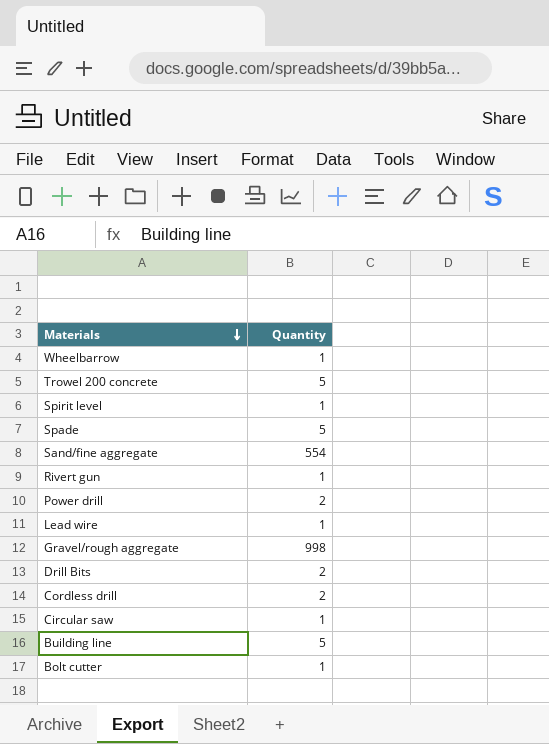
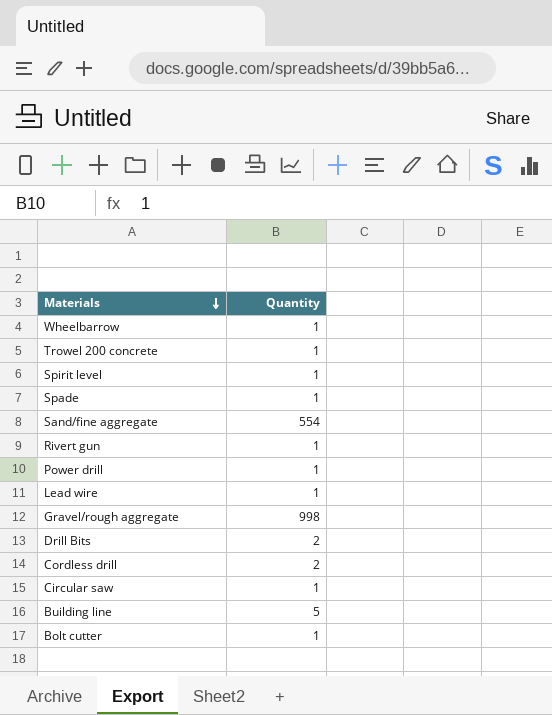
Trowel 200 concrete | Quantity: 5 -> 1
Spade | Quantity: 5 -> 1
Power drill | Quantity: 2 -> 1

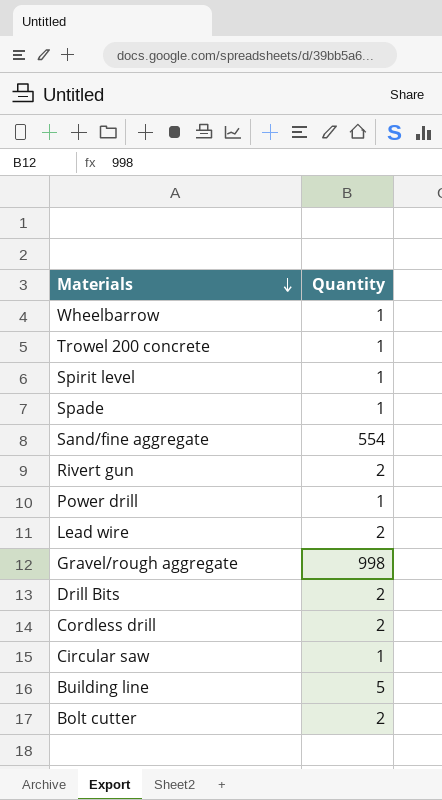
Rivert gun | Quantity: 1 -> 2
Lead wire | Quantity: 1 -> 2
Bolt cutter | Quantity: 1 -> 2

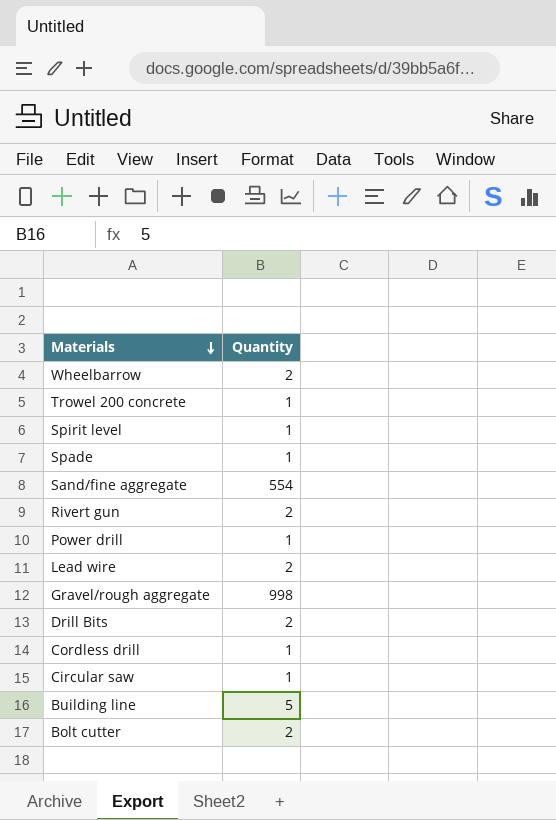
Wheelbarrow | Quantity: 1 -> 2
Cordless drill | Quantity: 2 -> 1

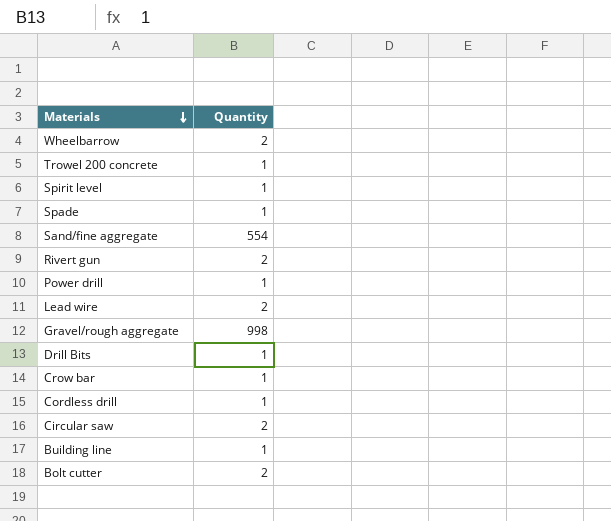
Drill Bits | Quantity: 2 -> 1
row Crow bar: none -> 1
Circular saw | Quantity: 1 -> 2
Building line | Quantity: 5 -> 1

